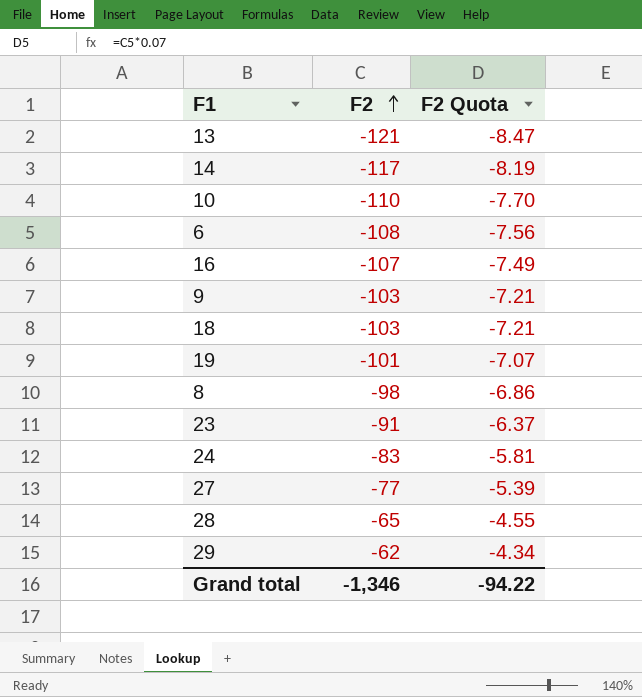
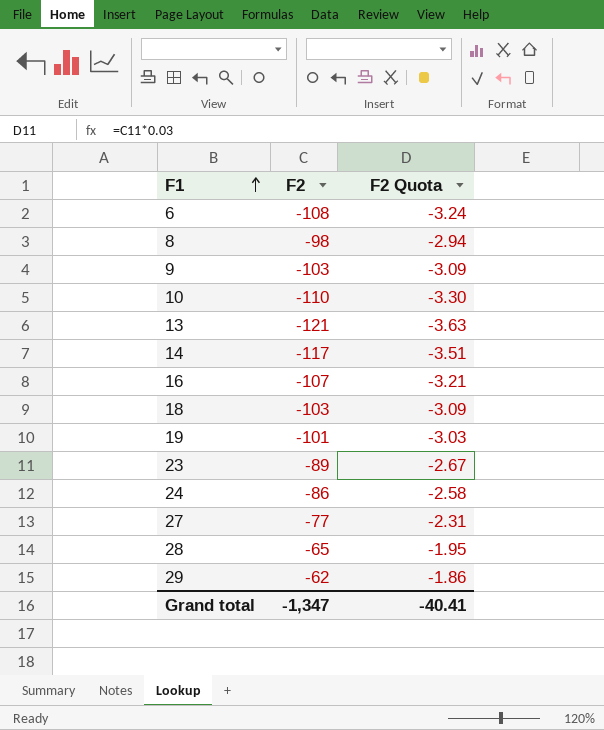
row order: F2 ascending -> F1 ascending
column F2 Quota | formula: [F2] * 0.07 -> [F2] * 0.03
23 | F2: -91 -> -89
24 | F2: -83 -> -86
Grand total | F2: -1,346 -> -1,347
Grand total | F2 Quota: -94.22 -> -40.41

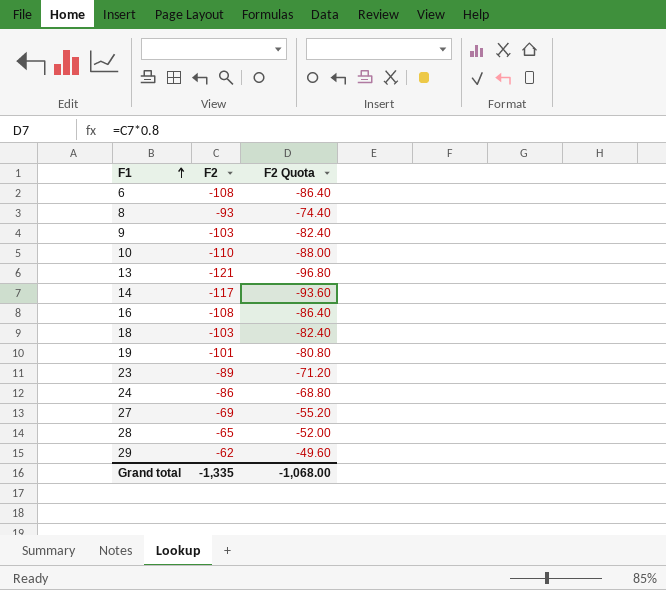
column F2 Quota | formula: [F2] * 0.03 -> [F2] * 0.8
8 | F2: -98 -> -93
16 | F2: -107 -> -108
27 | F2: -77 -> -69
Grand total | F2: -1,347 -> -1,335
Grand total | F2 Quota: -40.41 -> -1,068.00

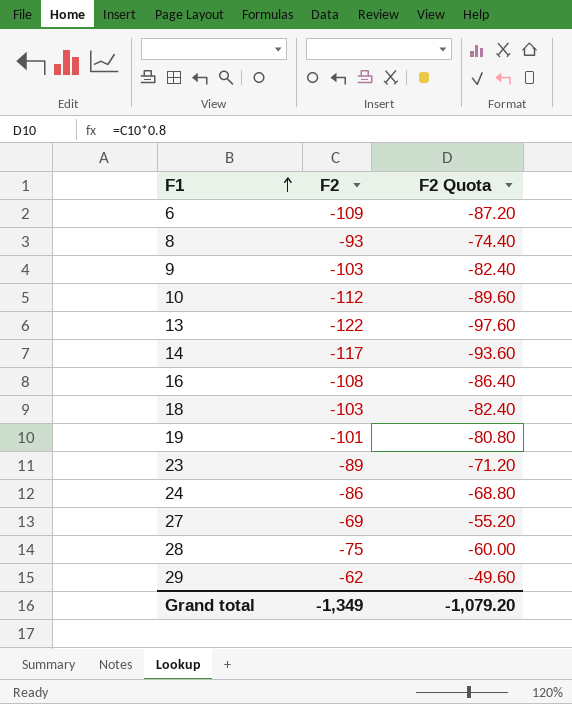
6 | F2: -108 -> -109
6 | F2 Quota: -86.40 -> -87.20
10 | F2: -110 -> -112
10 | F2 Quota: -88.00 -> -89.60
13 | F2: -121 -> -122
13 | F2 Quota: -96.80 -> -97.60
28 | F2: -65 -> -75
28 | F2 Quota: -52.00 -> -60.00
Grand total | F2: -1,335 -> -1,349
Grand total | F2 Quota: -1,068.00 -> -1,079.20

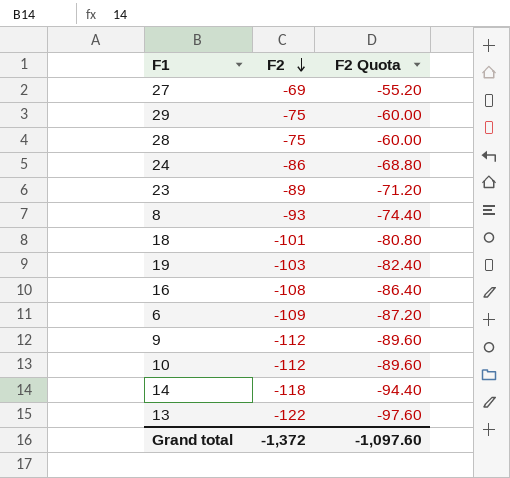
row order: F1 ascending -> F2 descending
29 | F2: -62 -> -75
29 | F2 Quota: -49.60 -> -60.00
18 | F2: -103 -> -101
18 | F2 Quota: -82.40 -> -80.80
19 | F2: -101 -> -103
19 | F2 Quota: -80.80 -> -82.40
9 | F2: -103 -> -112
9 | F2 Quota: -82.40 -> -89.60
14 | F2: -117 -> -118
14 | F2 Quota: -93.60 -> -94.40
Grand total | F2: -1,349 -> -1,372
Grand total | F2 Quota: -1,079.20 -> -1,097.60

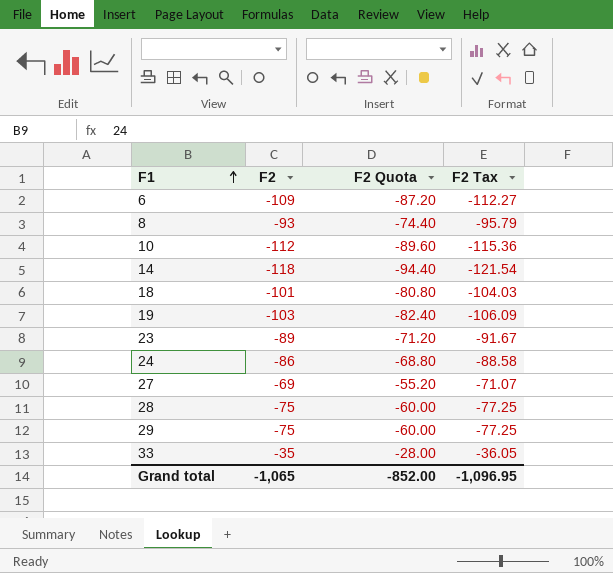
row order: F2 descending -> F1 ascending
column F2 Tax | formula: none -> [F2] * 1.03
row 16: -108 | -86.40 -> none
row 9: -112 | -89.60 -> none
row 13: -122 | -97.60 -> none
row 33: none -> -35 | -28.00 | -36.05
Grand total | F2: -1,372 -> -1,065
Grand total | F2 Quota: -1,097.60 -> -852.00

